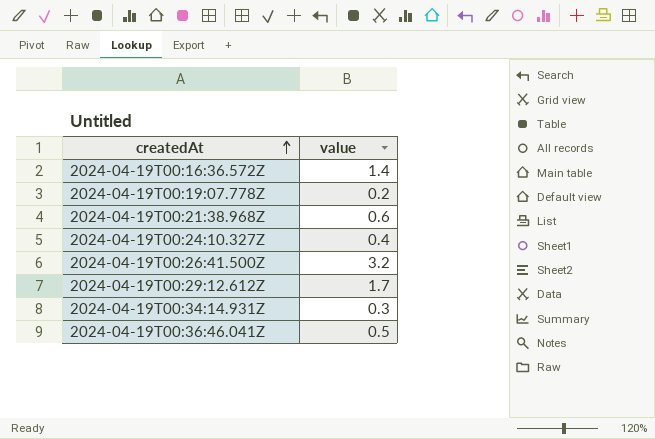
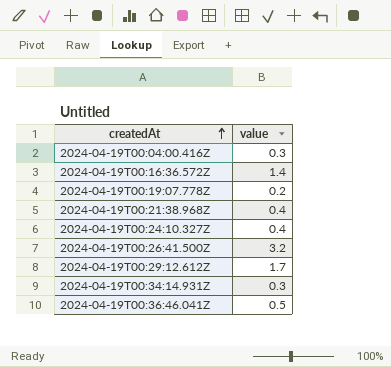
row 2024-04-19T00:04:00.416Z: none -> 0.3
2024-04-19T00:21:38.968Z | value: 0.6 -> 0.4

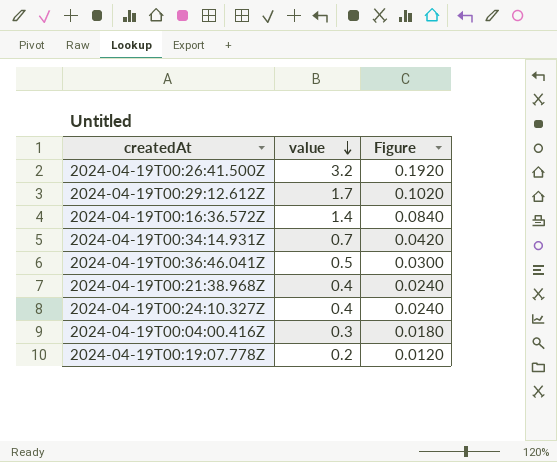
row order: createdAt ascending -> value descending
column Figure | formula: none -> [value] * 0.06
2024-04-19T00:34:14.931Z | value: 0.3 -> 0.7

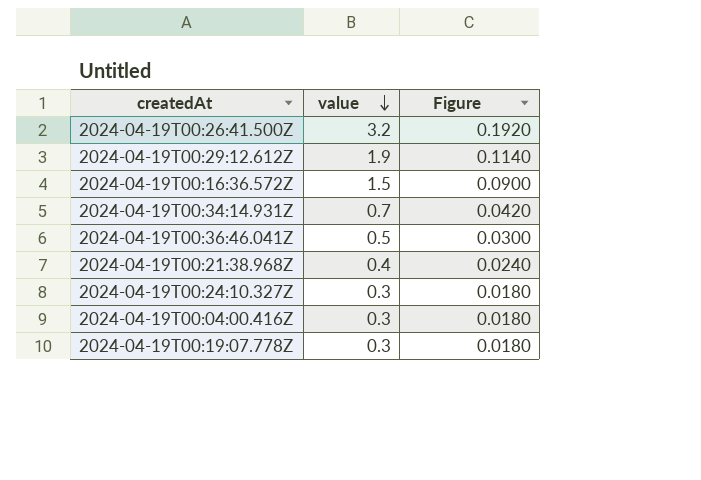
2024-04-19T00:29:12.612Z | value: 1.7 -> 1.9
2024-04-19T00:29:12.612Z | Figure: 0.1020 -> 0.1140
2024-04-19T00:16:36.572Z | value: 1.4 -> 1.5
2024-04-19T00:16:36.572Z | Figure: 0.0840 -> 0.0900
2024-04-19T00:24:10.327Z | value: 0.4 -> 0.3
2024-04-19T00:24:10.327Z | Figure: 0.0240 -> 0.0180
2024-04-19T00:19:07.778Z | value: 0.2 -> 0.3
2024-04-19T00:19:07.778Z | Figure: 0.0120 -> 0.0180

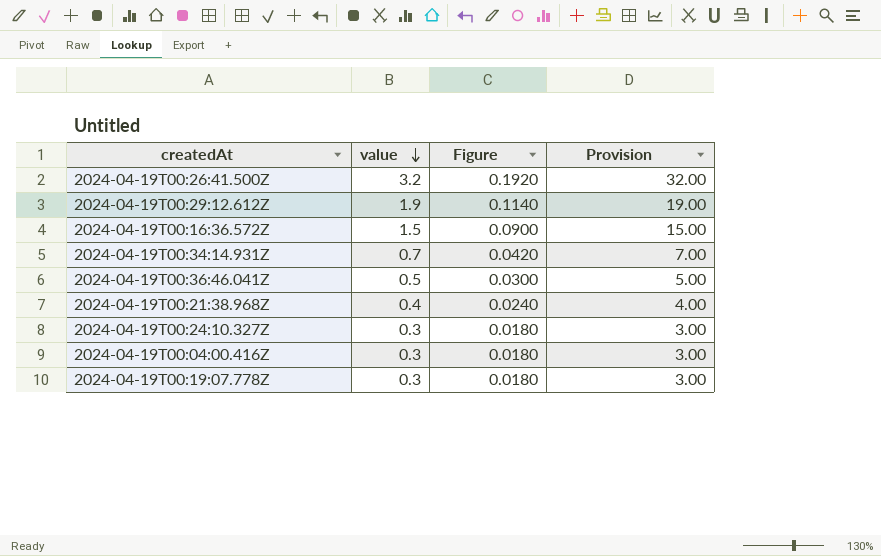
column Provision | formula: none -> [value] * 10

